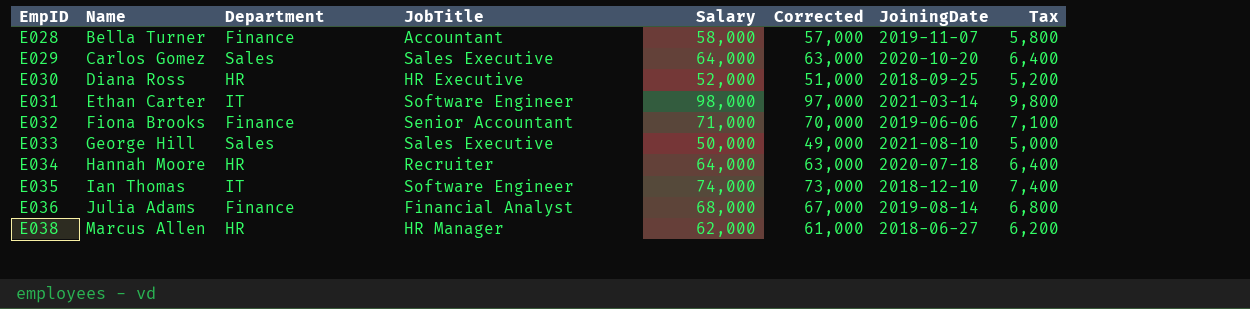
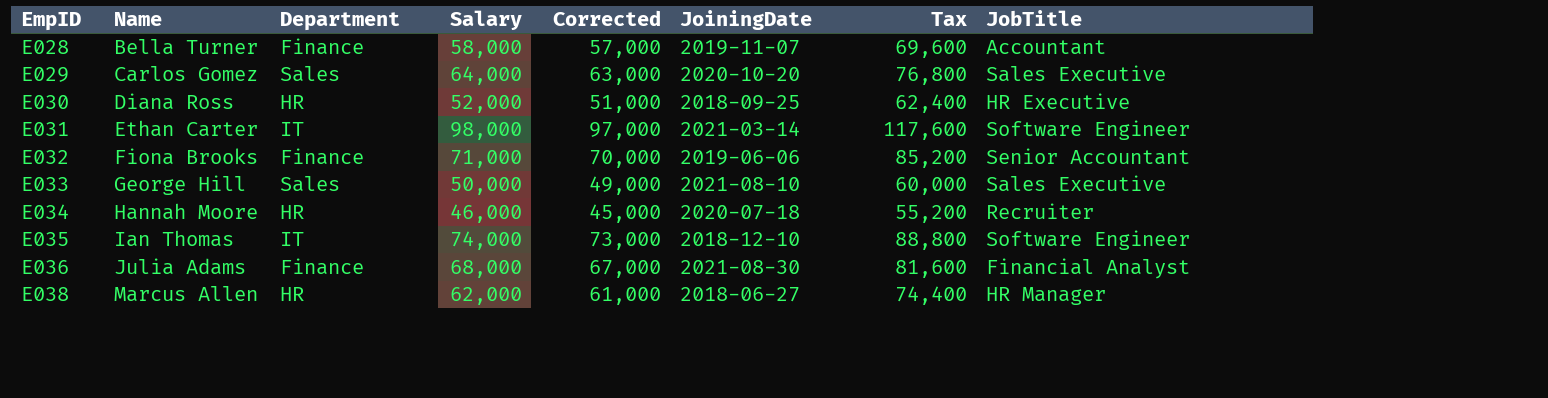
column Tax | formula: [Salary] * 0.1 -> [Salary] * 1.2
column JobTitle | position: 4 -> 8
E034 | Salary: 64,000 -> 46,000
E034 | Corrected: 63,000 -> 45,000
E036 | JoiningDate: 2019-08-14 -> 2021-08-30

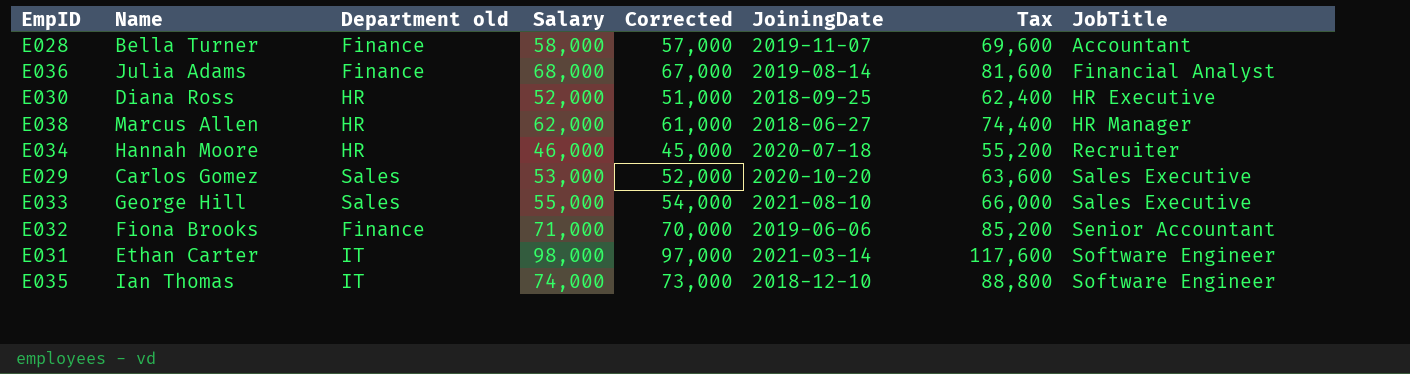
row order: EmpID ascending -> JobTitle ascending
column name: Department -> Department old
E036 | JoiningDate: 2021-08-30 -> 2019-08-14
E029 | Salary: 64,000 -> 53,000
E029 | Corrected: 63,000 -> 52,000
E029 | Tax: 76,800 -> 63,600
E033 | Salary: 50,000 -> 55,000
E033 | Corrected: 49,000 -> 54,000
E033 | Tax: 60,000 -> 66,000

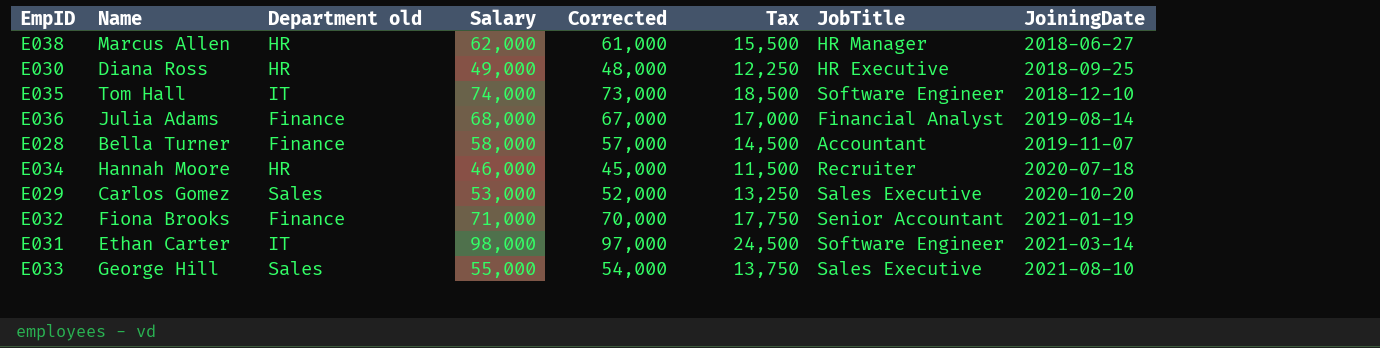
row order: JobTitle ascending -> JoiningDate ascending
column Tax | formula: [Salary] * 1.2 -> [Salary] * 0.25
column JoiningDate | position: 6 -> 8
E030 | Salary: 52,000 -> 49,000
E030 | Corrected: 51,000 -> 48,000
E035 | Name: Ian Thomas -> Tom Hall
E032 | JoiningDate: 2019-06-06 -> 2021-01-19

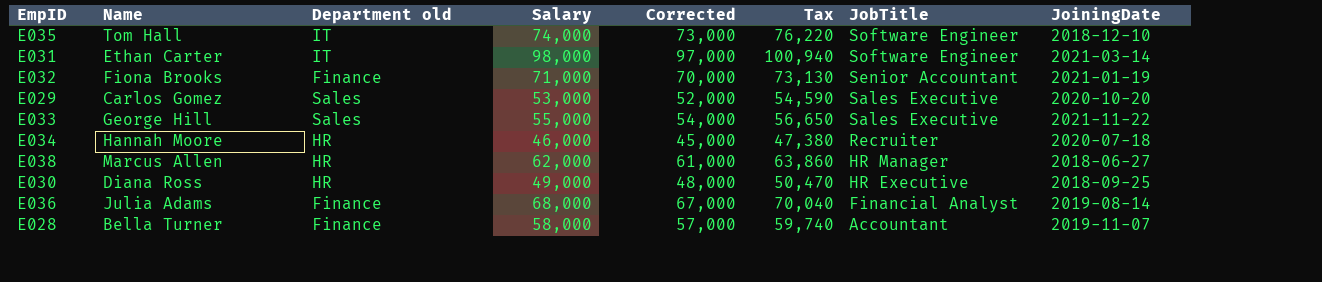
row order: JoiningDate ascending -> JobTitle descending
column Tax | formula: [Salary] * 0.25 -> [Salary] * 1.03
E033 | JoiningDate: 2021-08-10 -> 2021-11-22

